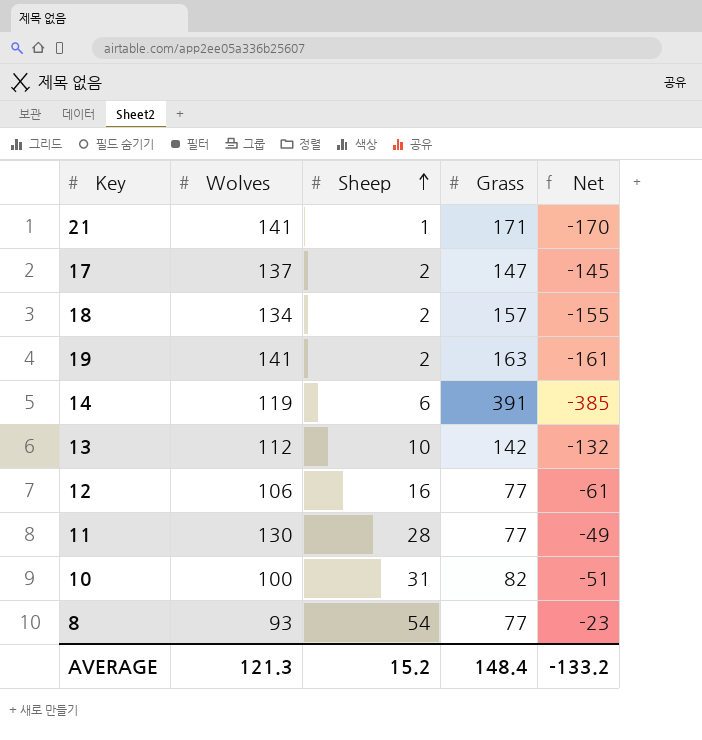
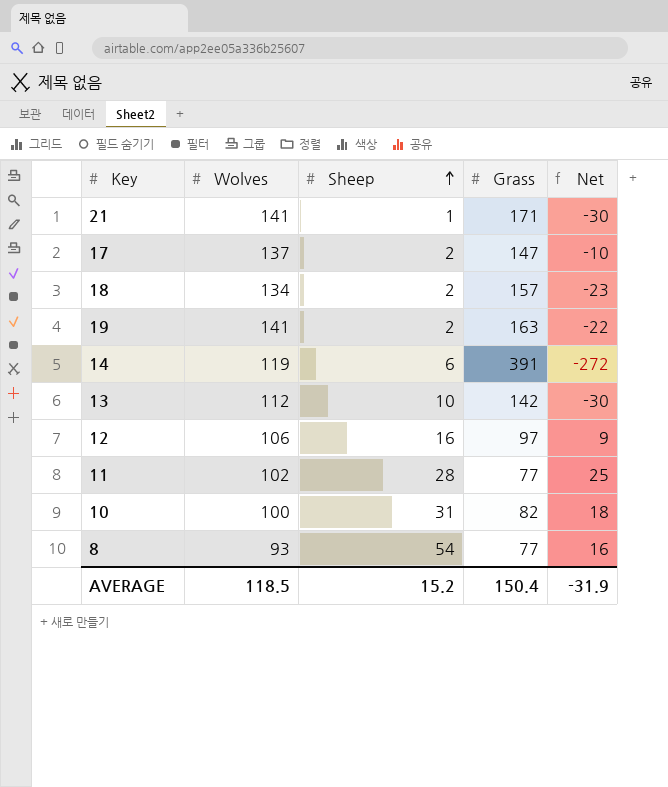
column Net | formula: [Sheep] - [Grass] -> [Wolves] - [Grass]
12 | Grass: 77 -> 97
11 | Wolves: 130 -> 102
AVERAGE | Wolves: 121.3 -> 118.5
AVERAGE | Grass: 148.4 -> 150.4
AVERAGE | Net: -133.2 -> -31.9

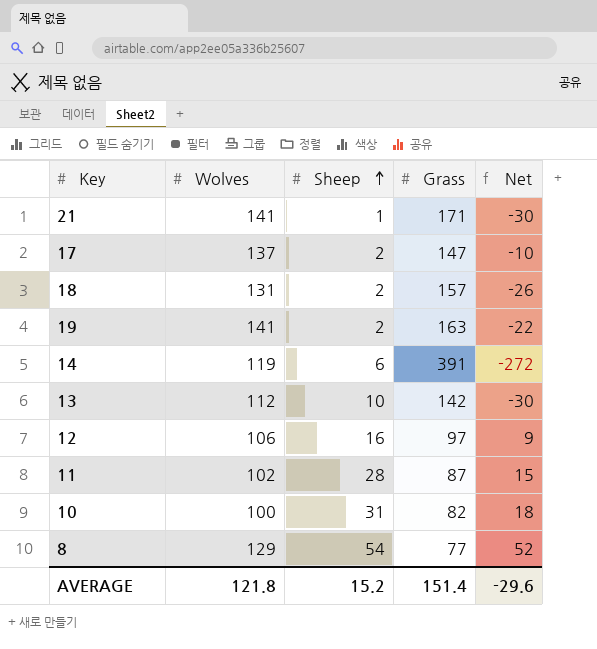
18 | Wolves: 134 -> 131
18 | Net: -23 -> -26
11 | Grass: 77 -> 87
11 | Net: 25 -> 15
8 | Wolves: 93 -> 129
8 | Net: 16 -> 52
AVERAGE | Wolves: 118.5 -> 121.8
AVERAGE | Grass: 150.4 -> 151.4
AVERAGE | Net: -31.9 -> -29.6

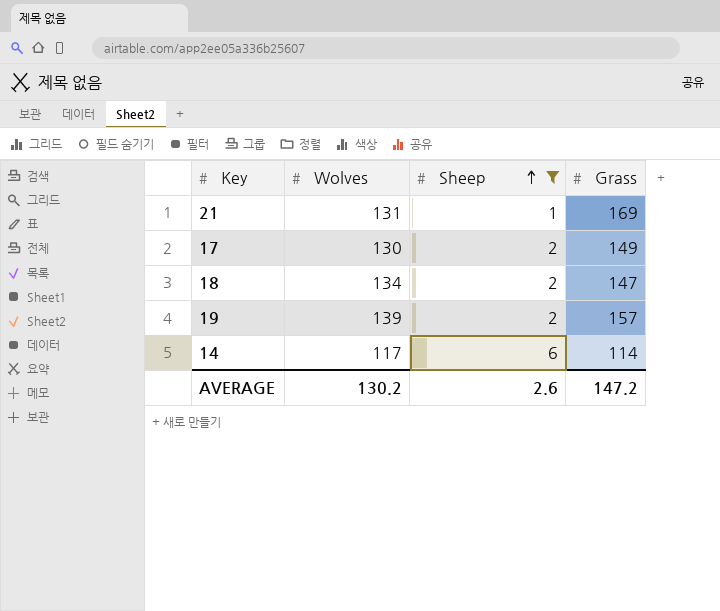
filter: none -> Sheep <= 6
column Net | formula: [Wolves] - [Grass] -> none
21 | Wolves: 141 -> 131
21 | Grass: 171 -> 169
17 | Wolves: 137 -> 130
17 | Grass: 147 -> 149
18 | Wolves: 131 -> 134
18 | Grass: 157 -> 147
19 | Wolves: 141 -> 139
19 | Grass: 163 -> 157
14 | Wolves: 119 -> 117
14 | Grass: 391 -> 114
AVERAGE | Wolves: 121.8 -> 130.2
AVERAGE | Sheep: 15.2 -> 2.6
AVERAGE | Grass: 151.4 -> 147.2

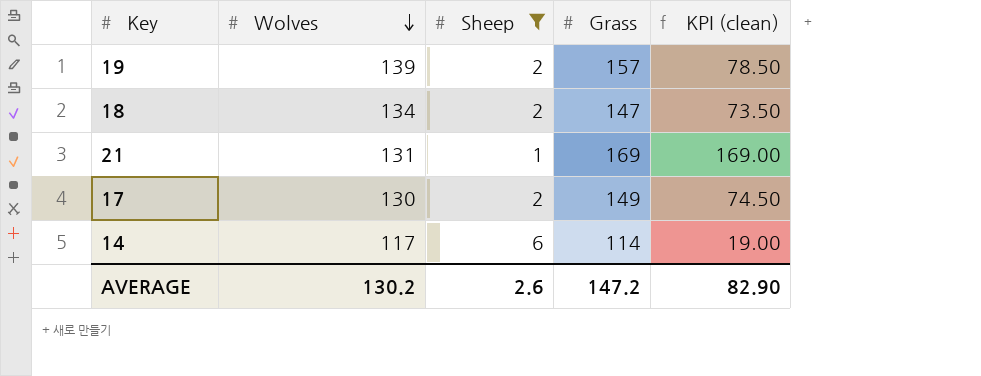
row order: Sheep ascending -> Wolves descending
column KPI (clean) | formula: none -> [Grass] / [Sheep]

